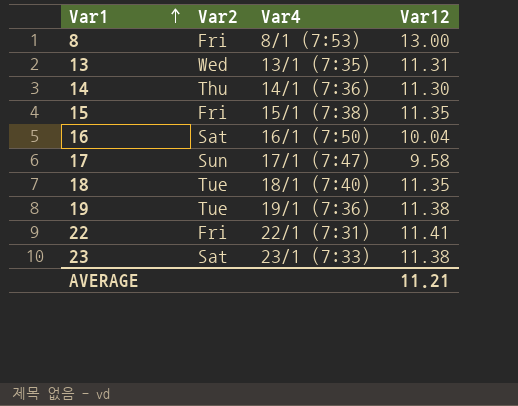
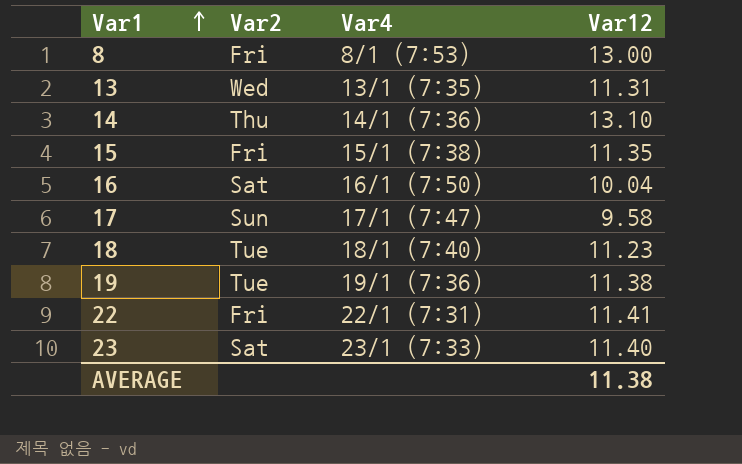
14 | Var12: 11.30 -> 13.10
18 | Var12: 11.35 -> 11.23
23 | Var12: 11.38 -> 11.40
AVERAGE | Var12: 11.21 -> 11.38

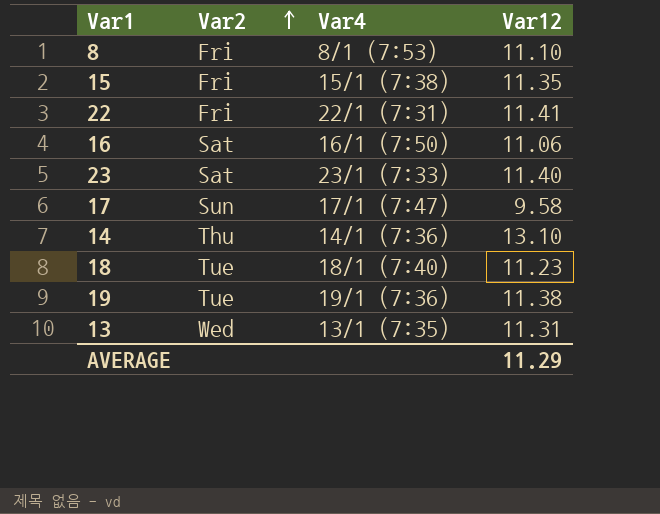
row order: Var1 ascending -> Var2 ascending
8 | Var12: 13.00 -> 11.10
16 | Var12: 10.04 -> 11.06
AVERAGE | Var12: 11.38 -> 11.29

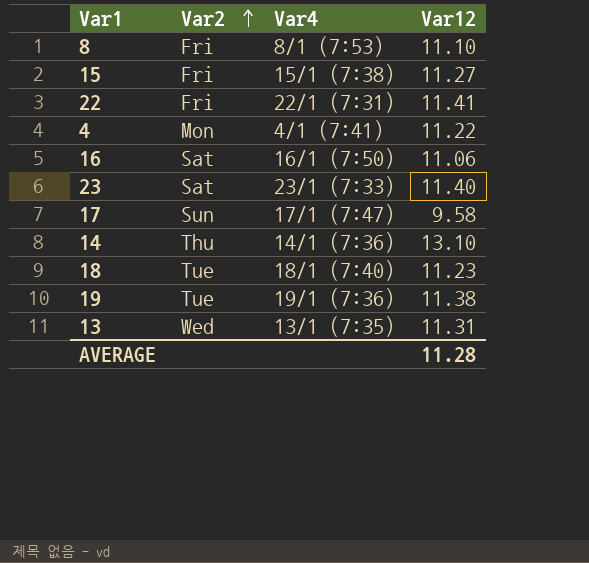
15 | Var12: 11.35 -> 11.27
row 4: none -> Mon | 4/1 (7:41) | 11.22
AVERAGE | Var12: 11.29 -> 11.28

